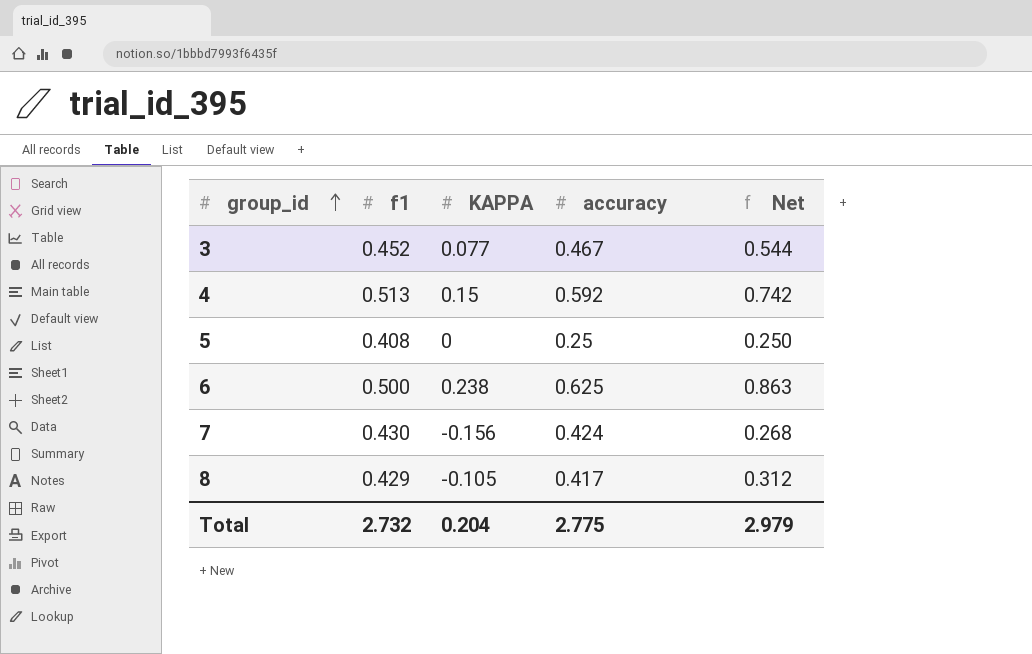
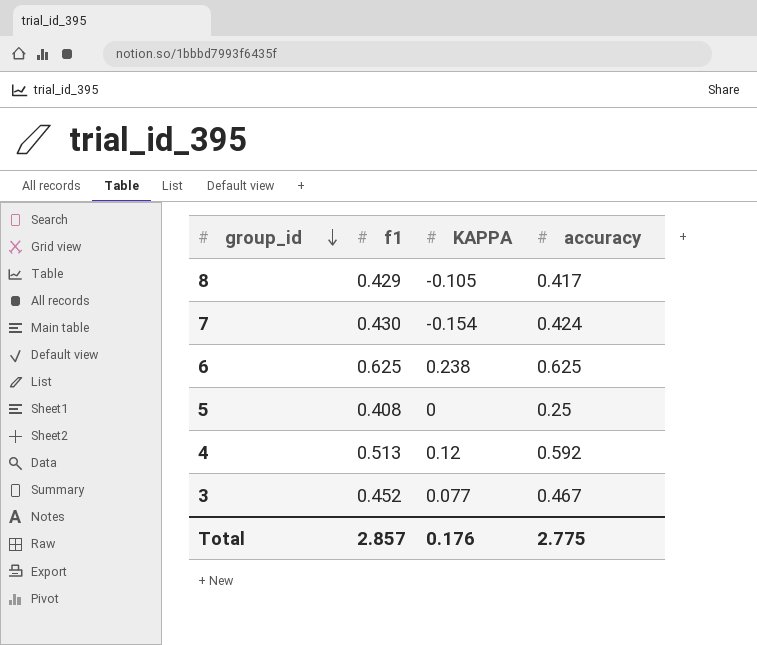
row order: group_id ascending -> group_id descending
column Net | formula: [KAPPA] + [accuracy] -> none
7 | KAPPA: -0.156 -> -0.154
6 | f1: 0.500 -> 0.625
4 | KAPPA: 0.15 -> 0.12
Total | f1: 2.732 -> 2.857
Total | KAPPA: 0.204 -> 0.176

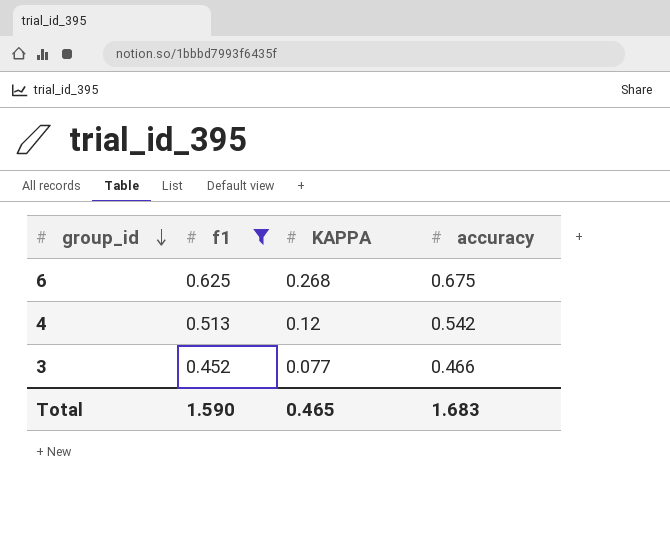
filter: none -> f1 >= 0.452
6 | KAPPA: 0.238 -> 0.268
6 | accuracy: 0.625 -> 0.675
4 | accuracy: 0.592 -> 0.542
3 | accuracy: 0.467 -> 0.466
Total | f1: 2.857 -> 1.590
Total | KAPPA: 0.176 -> 0.465
Total | accuracy: 2.775 -> 1.683

